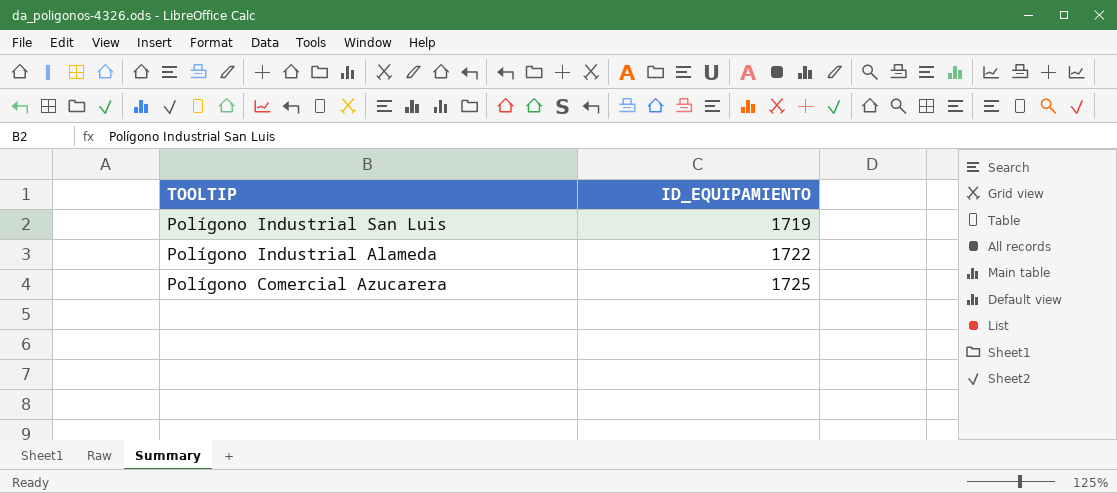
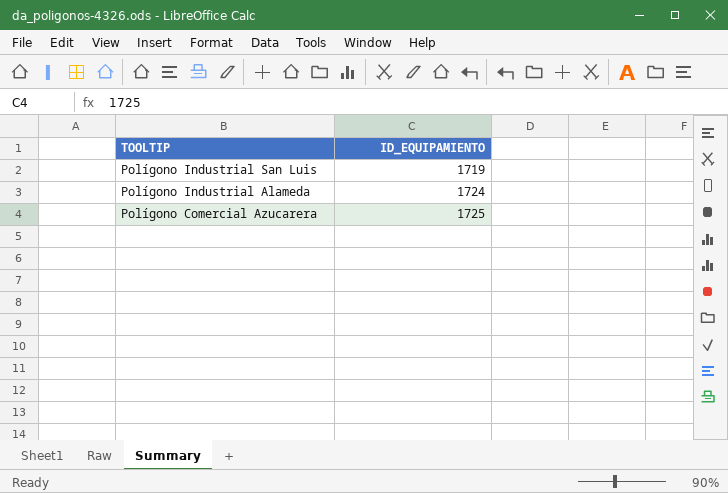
Polígono Industrial Alameda | ID_EQUIPAMIENTO: 1722 -> 1724

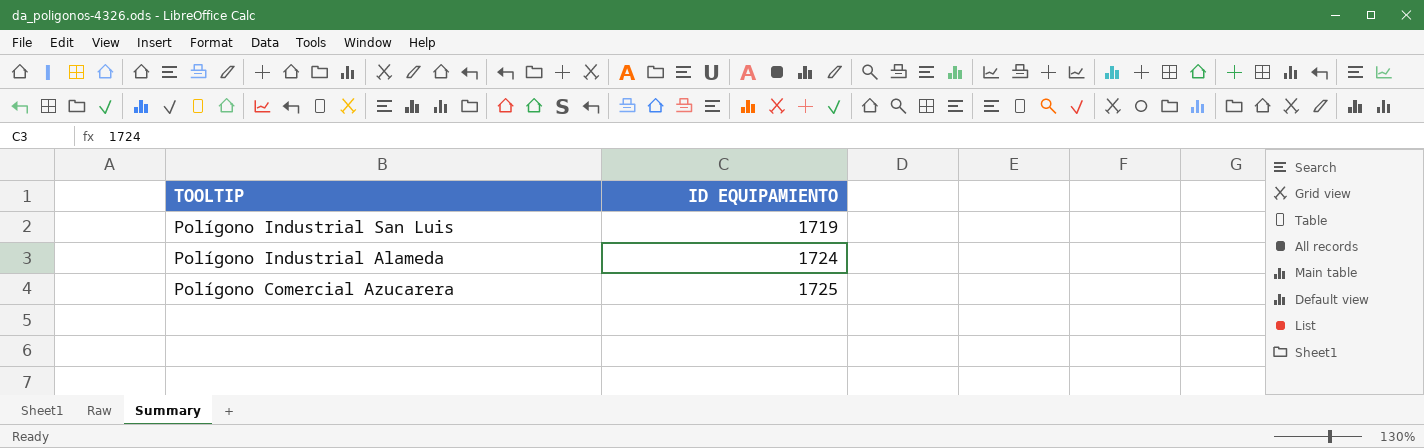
column name: ID_EQUIPAMIENTO -> ID EQUIPAMIENTO

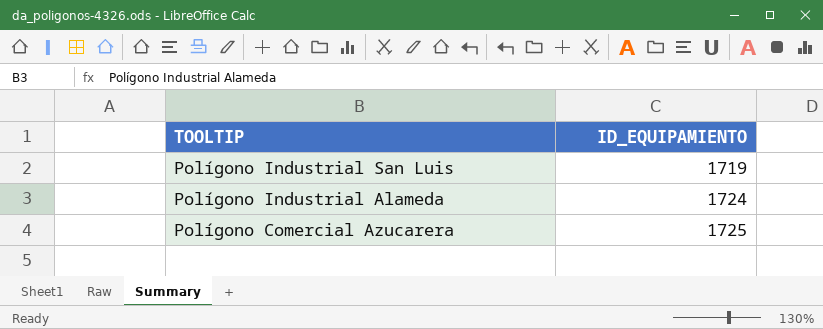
column name: ID EQUIPAMIENTO -> ID_EQUIPAMIENTO

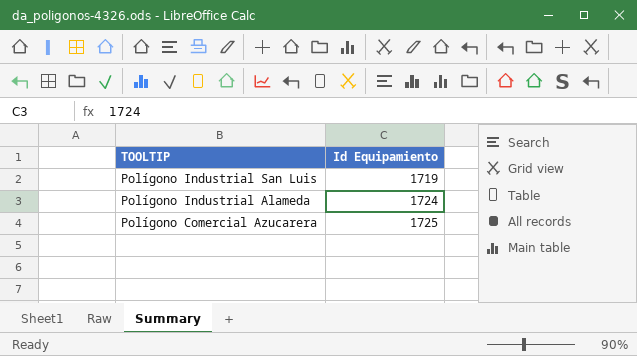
column name: ID_EQUIPAMIENTO -> Id Equipamiento

